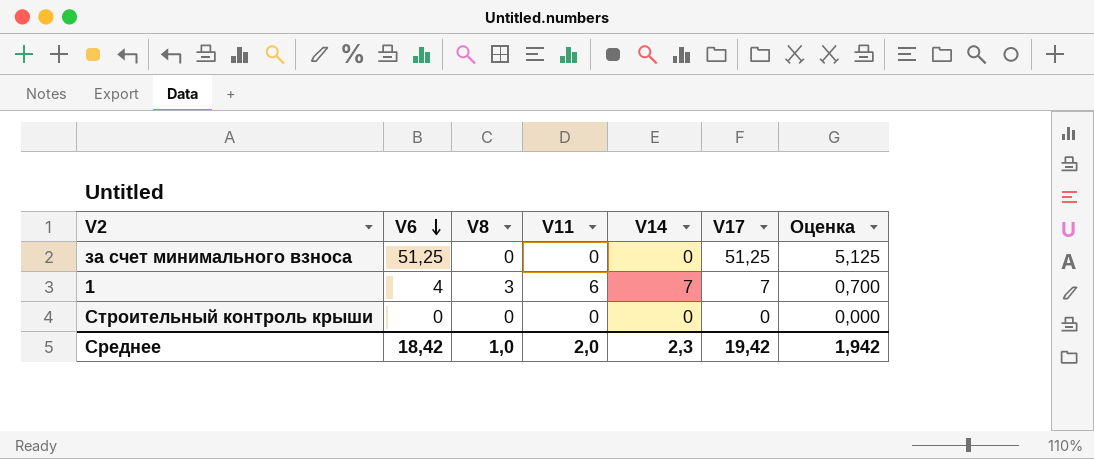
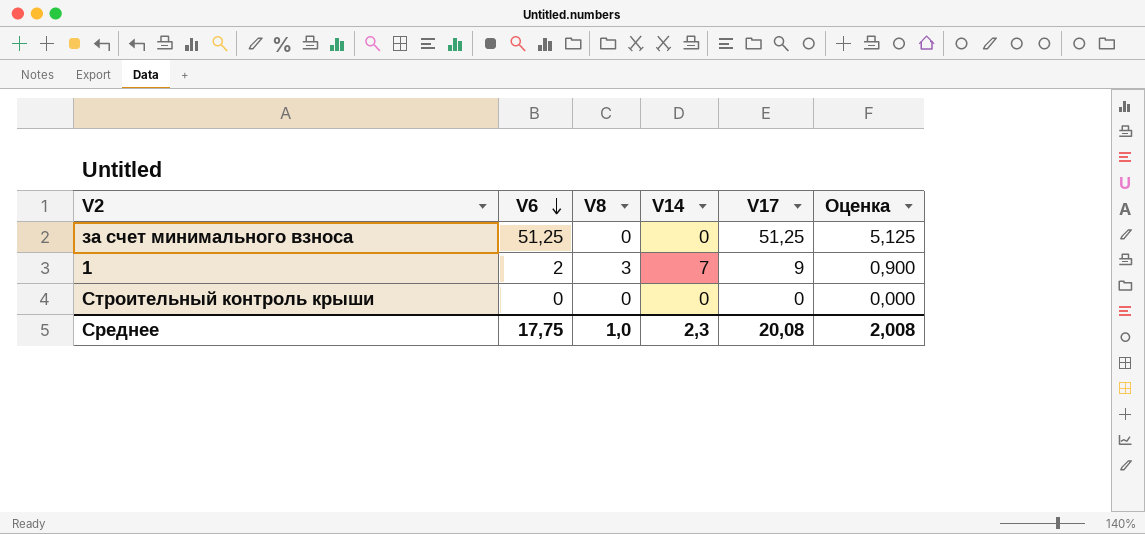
column V11 | position: 4 -> none
1 | V6: 4 -> 2
1 | V17: 7 -> 9
1 | Оценка: 0,700 -> 0,900
Среднее | V6: 18,42 -> 17,75
Среднее | V17: 19,42 -> 20,08
Среднее | Оценка: 1,942 -> 2,008

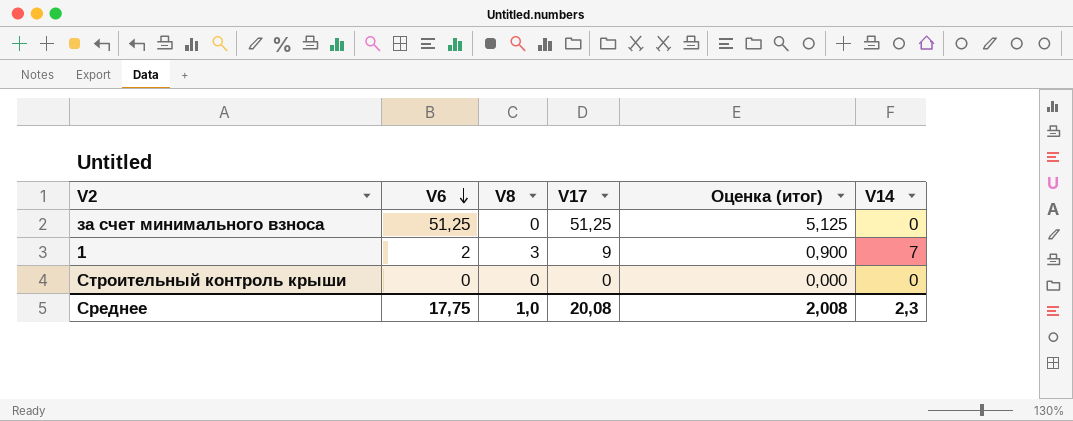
column name: Оценка -> Оценка (итог)
column V14 | position: 4 -> 6

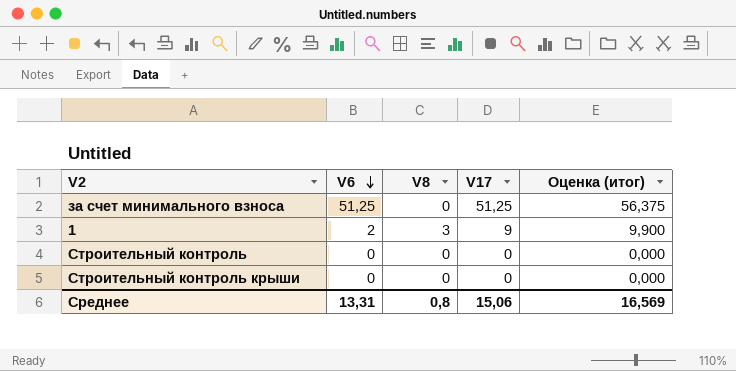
column V14 | position: 6 -> none
column Оценка (итог) | formula: [V17] * 0,1 -> [V17] * 1,1
row Строительный контроль: none -> 0 | 0 | 0 | 0,000
Среднее | V6: 17,75 -> 13,31
Среднее | V8: 1,0 -> 0,8
Среднее | V17: 20,08 -> 15,06
Среднее | Оценка (итог): 2,008 -> 16,569

